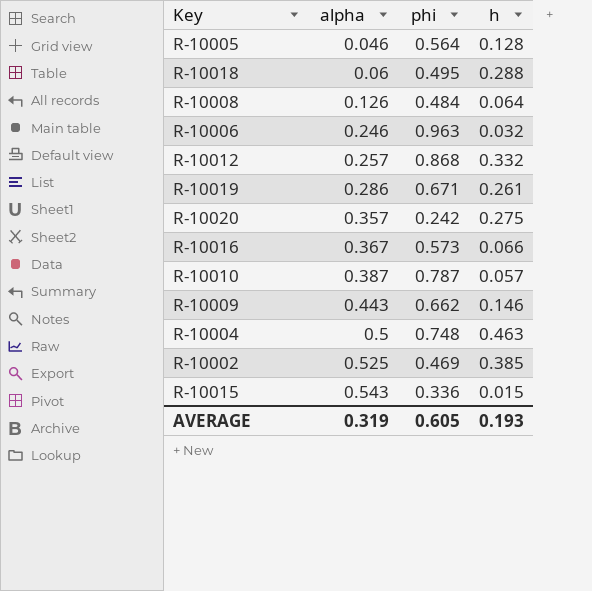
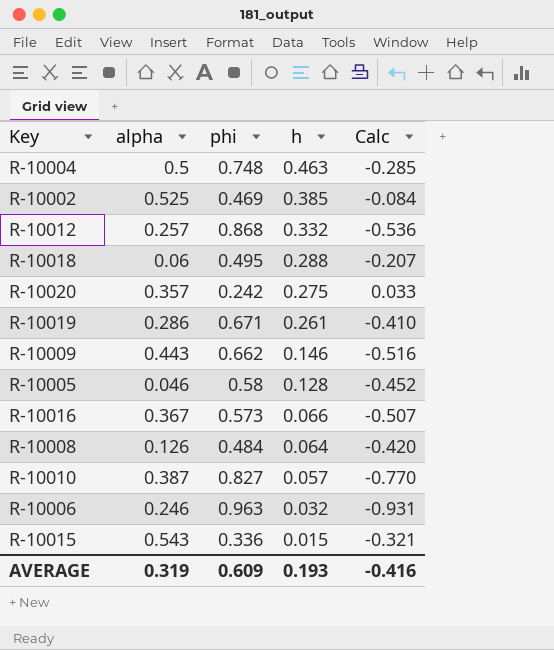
row order: alpha ascending -> h descending
column Calc | formula: none -> [h] - [phi]
R-10005 | phi: 0.564 -> 0.58
R-10010 | phi: 0.787 -> 0.827
AVERAGE | phi: 0.605 -> 0.609

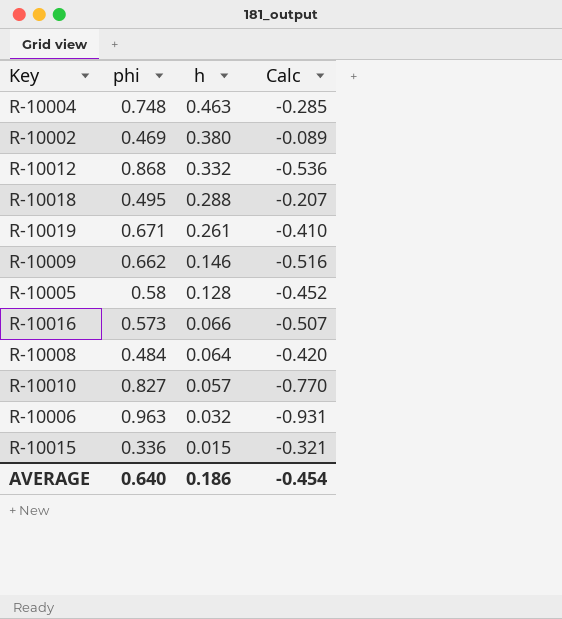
column alpha | position: 2 -> none
row R-10020: 0.357 | 0.242 | 0.275 | 0.033 -> none
R-10002 | h: 0.385 -> 0.380
R-10002 | Calc: -0.084 -> -0.089
AVERAGE | phi: 0.609 -> 0.640
AVERAGE | h: 0.193 -> 0.186
AVERAGE | Calc: -0.416 -> -0.454

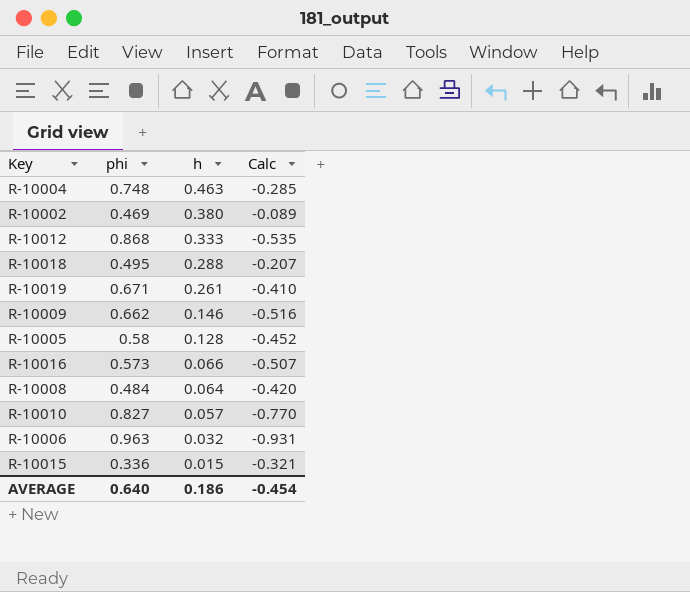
R-10012 | h: 0.332 -> 0.333
R-10012 | Calc: -0.536 -> -0.535

